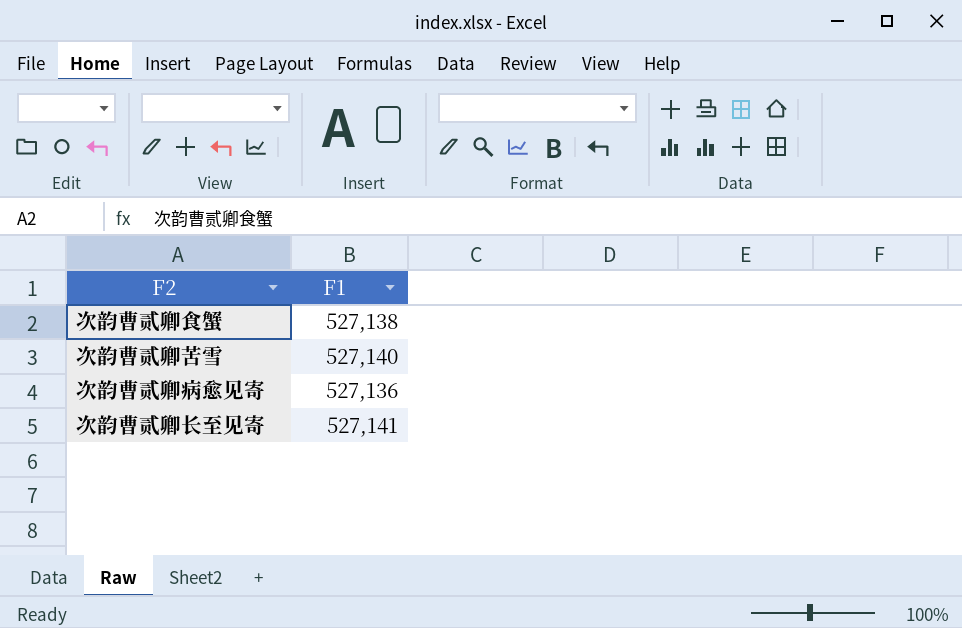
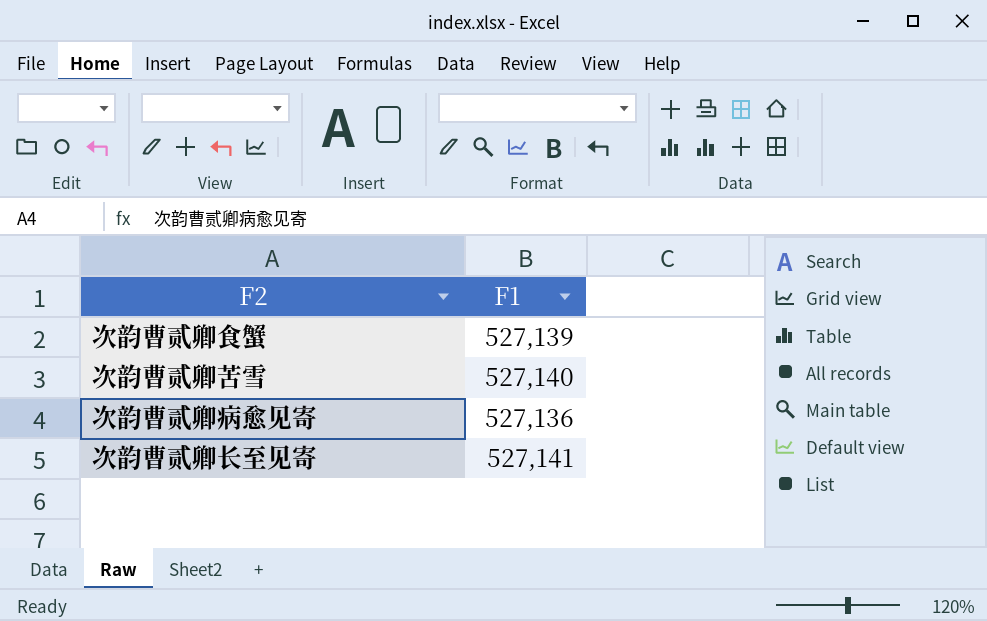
次韵曹贰卿食蟹 | F1: 527,138 -> 527,139

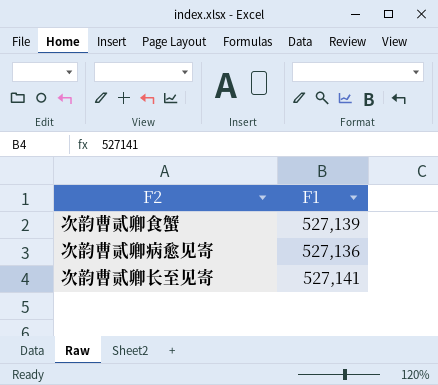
row 次韵曹贰卿苦雪: 527,140 -> none

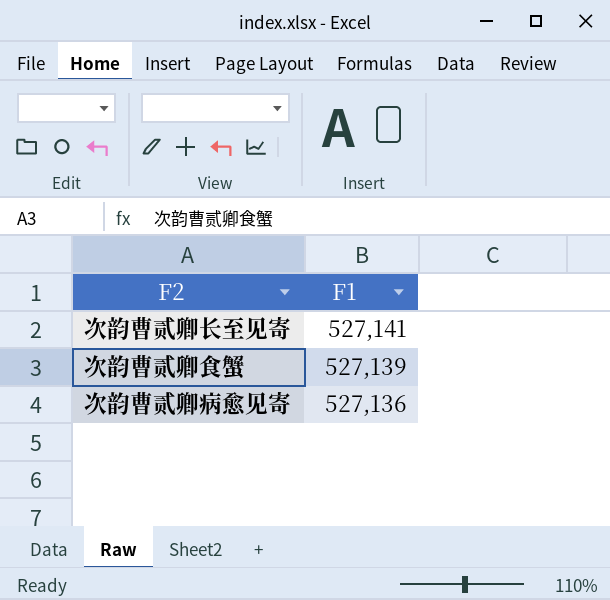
row order: none -> F1 descending

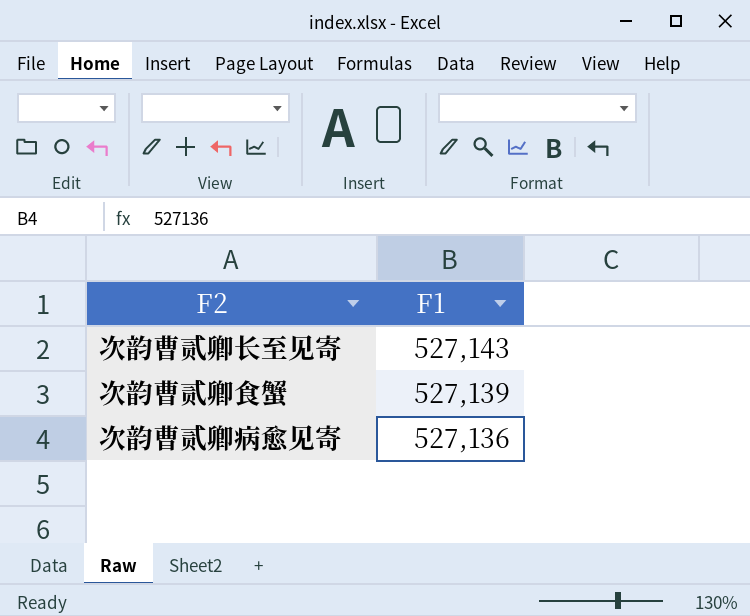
次韵曹贰卿长至见寄 | F1: 527,141 -> 527,143

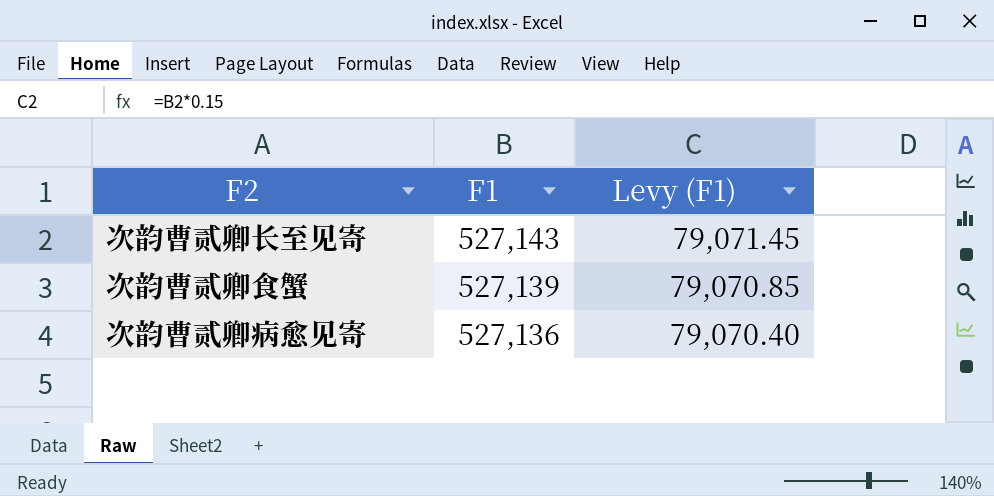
column Levy (F1) | formula: none -> [F1] * 0.15

